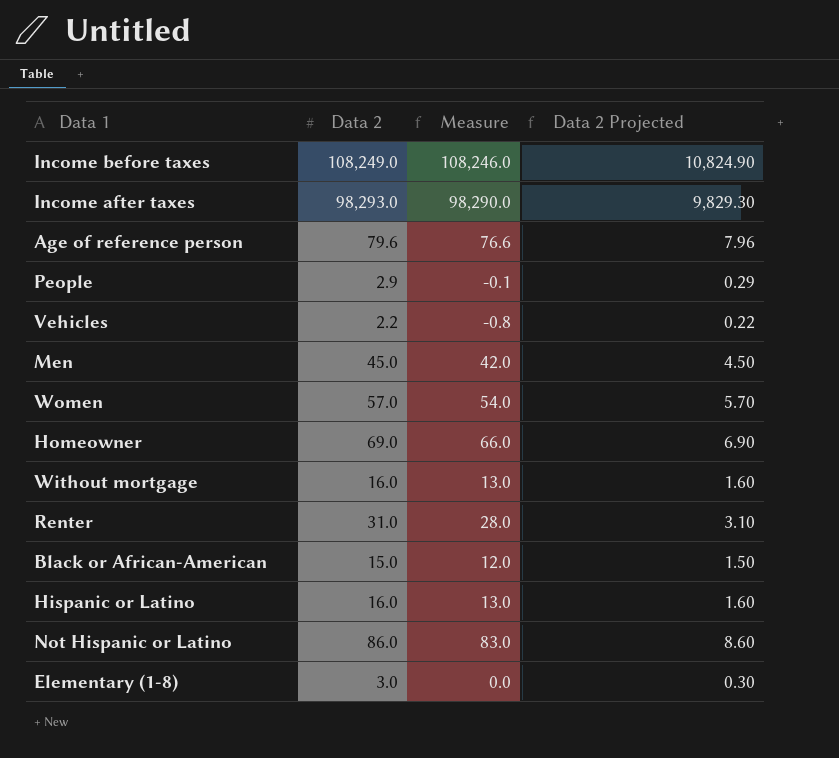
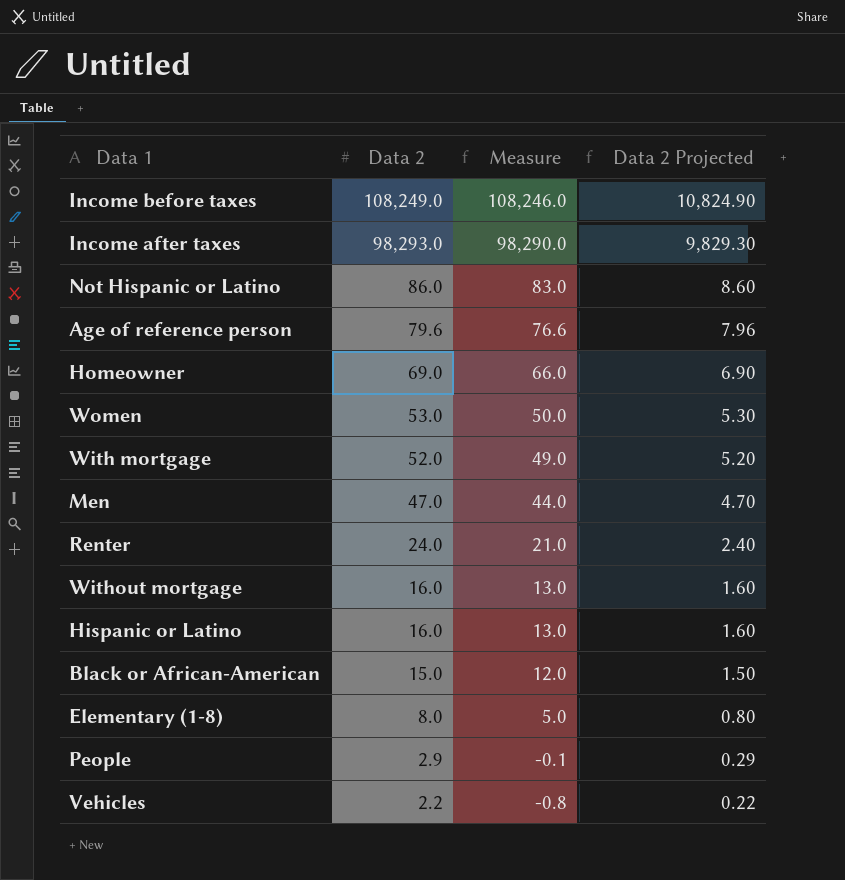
row order: none -> Data 2 descending
Women | Data 2: 57.0 -> 53.0
Women | Measure: 54.0 -> 50.0
Women | Data 2 Projected: 5.70 -> 5.30
row With mortgage: none -> 52.0 | 49.0 | 5.20
Men | Data 2: 45.0 -> 47.0
Men | Measure: 42.0 -> 44.0
Men | Data 2 Projected: 4.50 -> 4.70
Renter | Data 2: 31.0 -> 24.0
Renter | Measure: 28.0 -> 21.0
Renter | Data 2 Projected: 3.10 -> 2.40
Elementary (1-8) | Data 2: 3.0 -> 8.0
Elementary (1-8) | Measure: 0.0 -> 5.0
Elementary (1-8) | Data 2 Projected: 0.30 -> 0.80

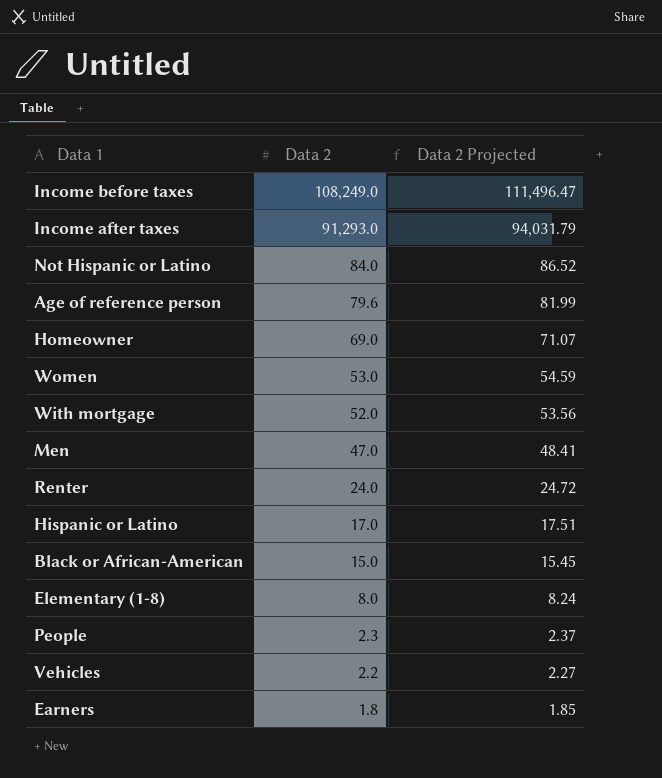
column Measure | formula: [Data 2] - 3 -> none
column Data 2 Projected | formula: [Data 2] * 0.1 -> [Data 2] * 1.03
row Without mortgage: 16.0 | 13.0 | 1.60 -> none
Income after taxes | Data 2: 98,293.0 -> 91,293.0
Not Hispanic or Latino | Data 2: 86.0 -> 84.0
Hispanic or Latino | Data 2: 16.0 -> 17.0
People | Data 2: 2.9 -> 2.3
row Earners: none -> 1.8 | 1.85

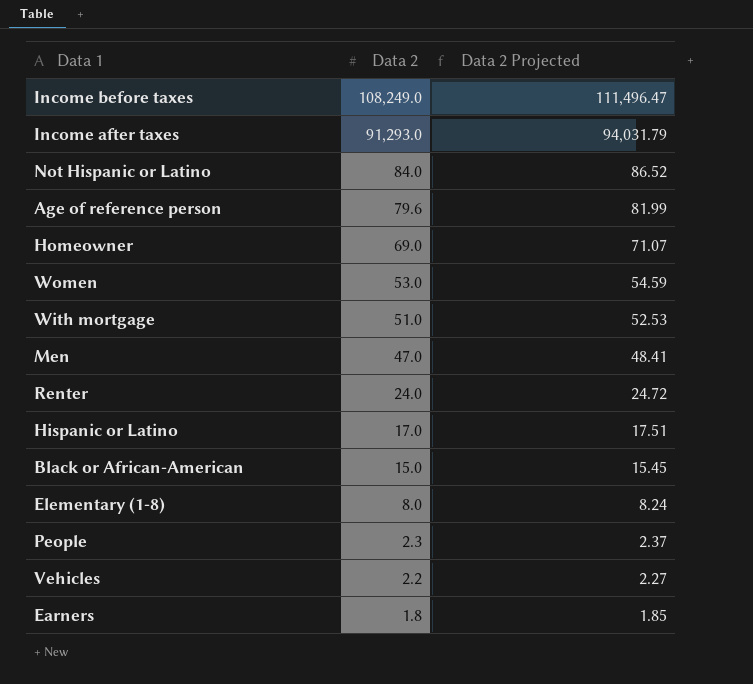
With mortgage | Data 2: 52.0 -> 51.0
With mortgage | Data 2 Projected: 53.56 -> 52.53

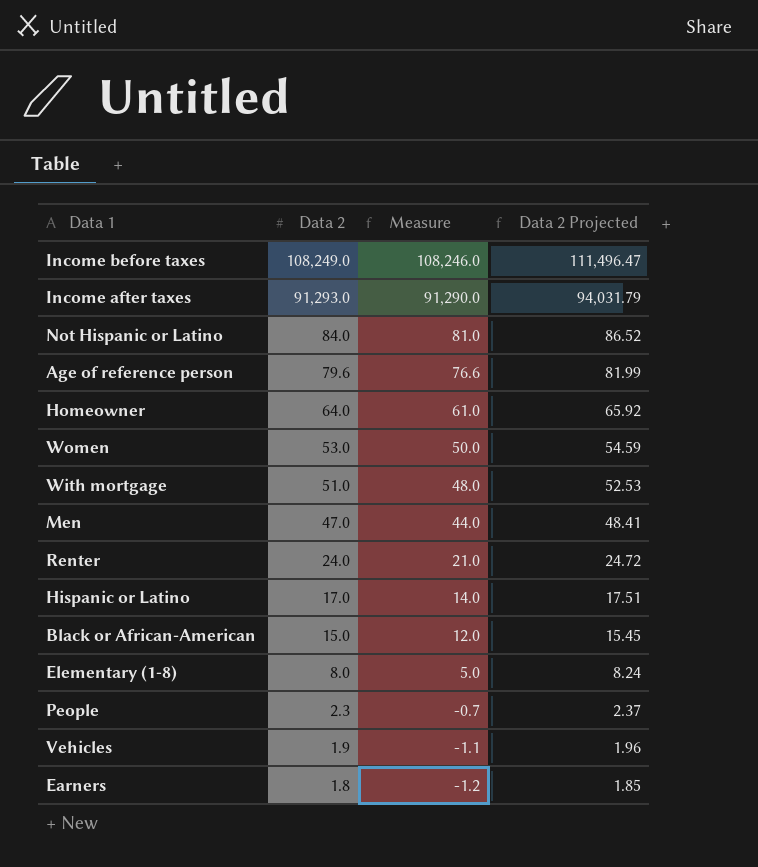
column Measure | formula: none -> [Data 2] - 3
Homeowner | Data 2: 69.0 -> 64.0
Homeowner | Data 2 Projected: 71.07 -> 65.92
Vehicles | Data 2: 2.2 -> 1.9
Vehicles | Data 2 Projected: 2.27 -> 1.96

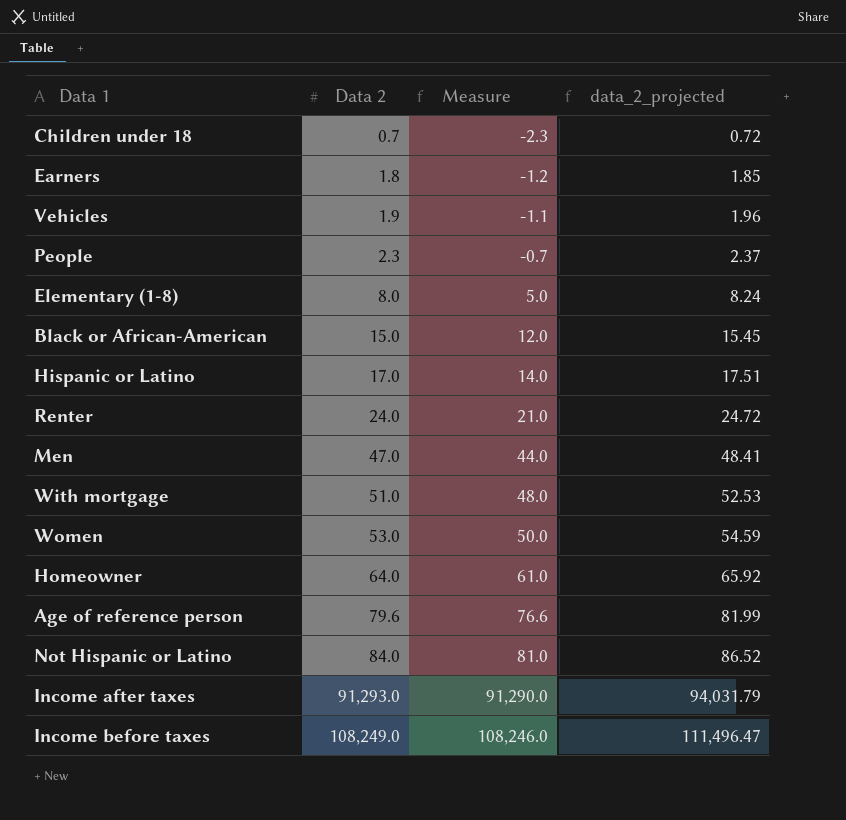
row order: Data 2 descending -> Data 2 ascending
column name: Data 2 Projected -> data_2_projected
row Children under 18: none -> 0.7 | -2.3 | 0.72

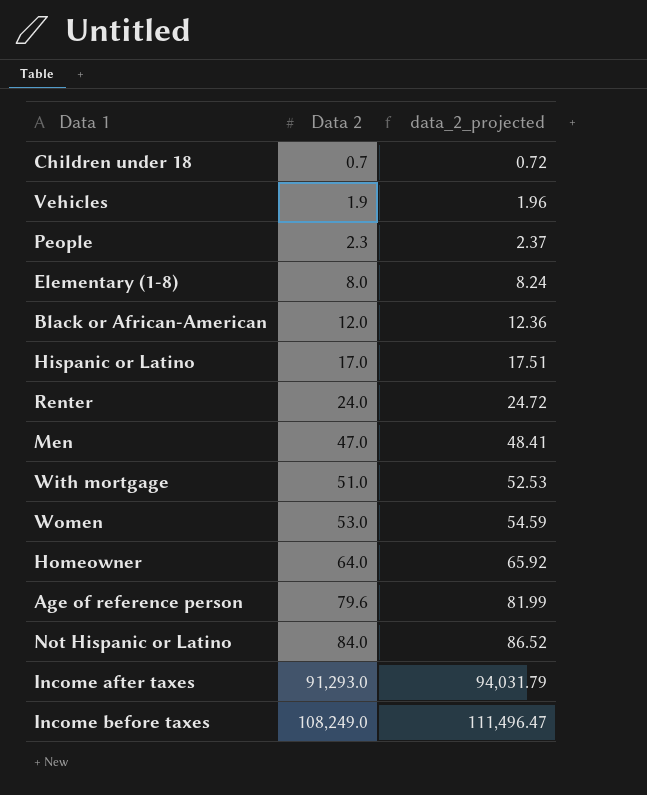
column Measure | formula: [Data 2] - 3 -> none
row Earners: 1.8 | -1.2 | 1.85 -> none
Black or African-American | Data 2: 15.0 -> 12.0
Black or African-American | data_2_projected: 15.45 -> 12.36

